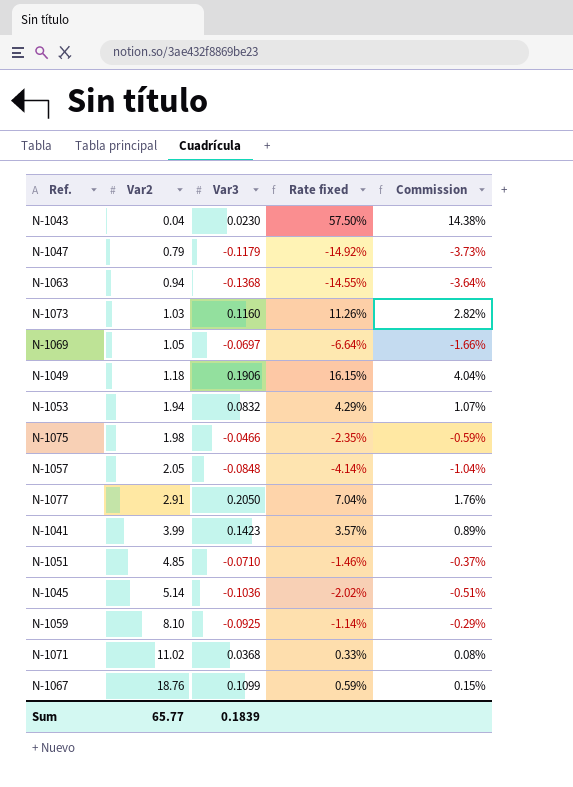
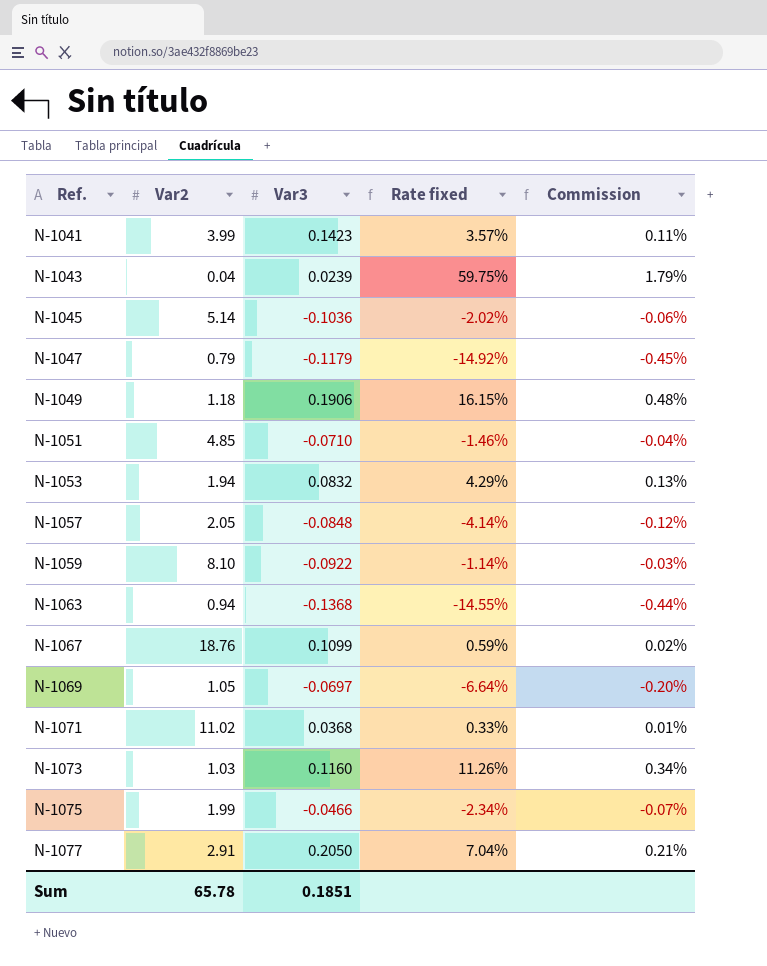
row order: Var2 ascending -> Ref. ascending
column Commission | formula: [Rate fixed] * 0.25 -> [Rate fixed] * 0.03
N-1043 | Var3: 0.0230 -> 0.0239
N-1043 | Rate fixed: 57.50% -> 59.75%
N-1059 | Var3: -0.0925 -> -0.0922
N-1075 | Var2: 1.98 -> 1.99
N-1075 | Rate fixed: -2.35% -> -2.34%
Sum | Var2: 65.77 -> 65.78
Sum | Var3: 0.1839 -> 0.1851

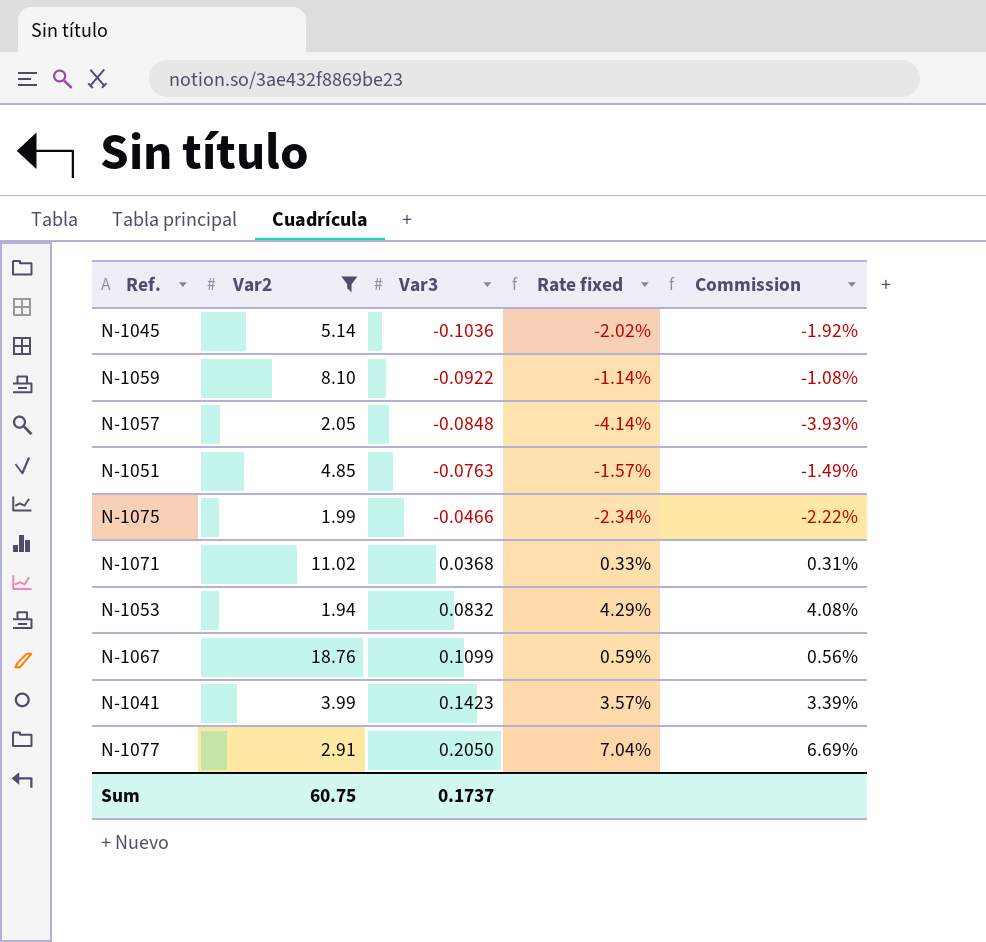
filter: none -> Var2 >= 1.94
row order: Ref. ascending -> Var3 ascending
column Commission | formula: [Rate fixed] * 0.03 -> [Rate fixed] * 0.95
N-1051 | Var3: -0.0710 -> -0.0763
N-1051 | Rate fixed: -1.46% -> -1.57%
Sum | Var2: 65.78 -> 60.75
Sum | Var3: 0.1851 -> 0.1737

